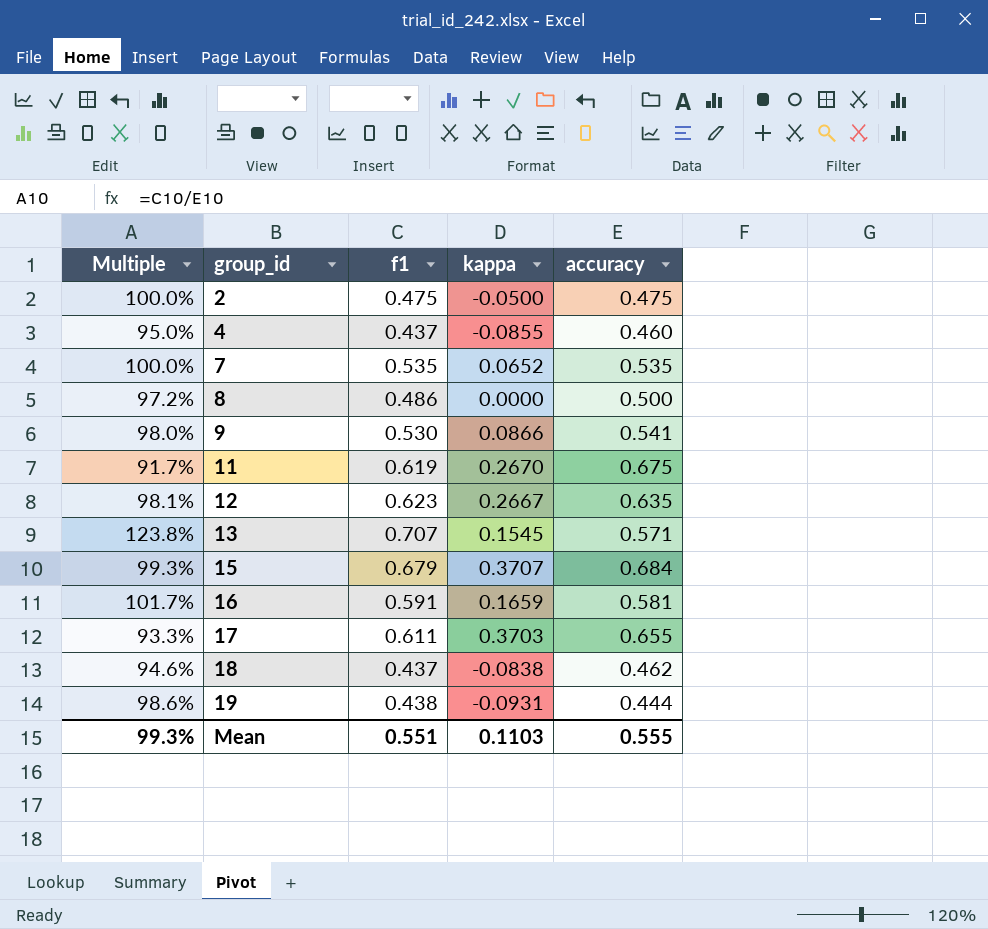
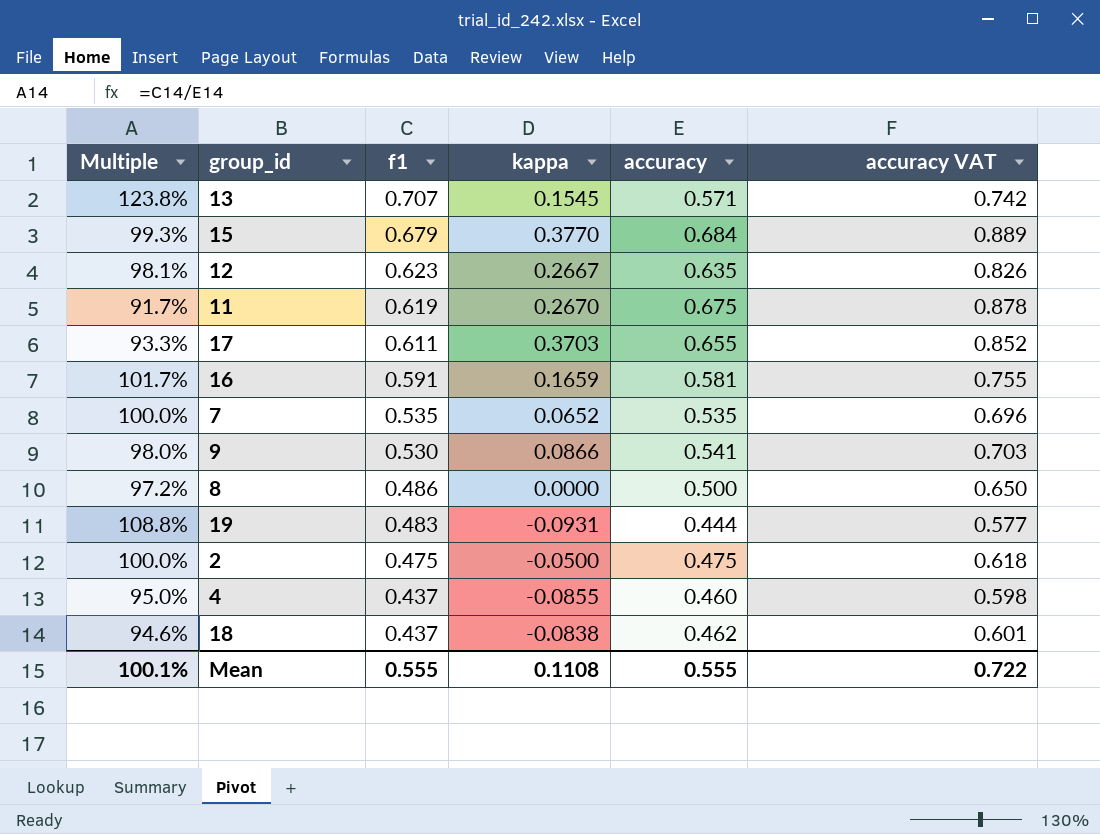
row order: group_id ascending -> f1 descending
column accuracy VAT | formula: none -> [accuracy] * 1.3
15 | kappa: 0.3707 -> 0.3770
19 | Multiple: 98.6% -> 108.8%
19 | f1: 0.438 -> 0.483
Mean | Multiple: 99.3% -> 100.1%
Mean | f1: 0.551 -> 0.555
Mean | kappa: 0.1103 -> 0.1108

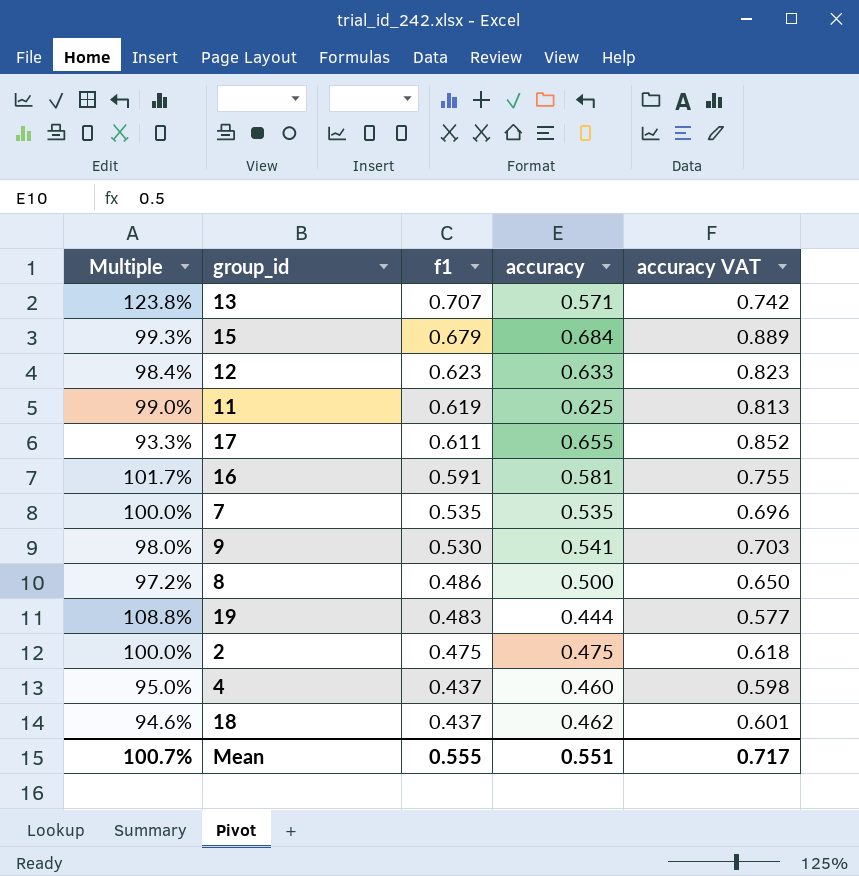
column kappa | position: 4 -> none
12 | Multiple: 98.1% -> 98.4%
12 | accuracy: 0.635 -> 0.633
12 | accuracy VAT: 0.826 -> 0.823
11 | Multiple: 91.7% -> 99.0%
11 | accuracy: 0.675 -> 0.625
11 | accuracy VAT: 0.878 -> 0.813
Mean | Multiple: 100.1% -> 100.7%
Mean | accuracy: 0.555 -> 0.551
Mean | accuracy VAT: 0.722 -> 0.717

